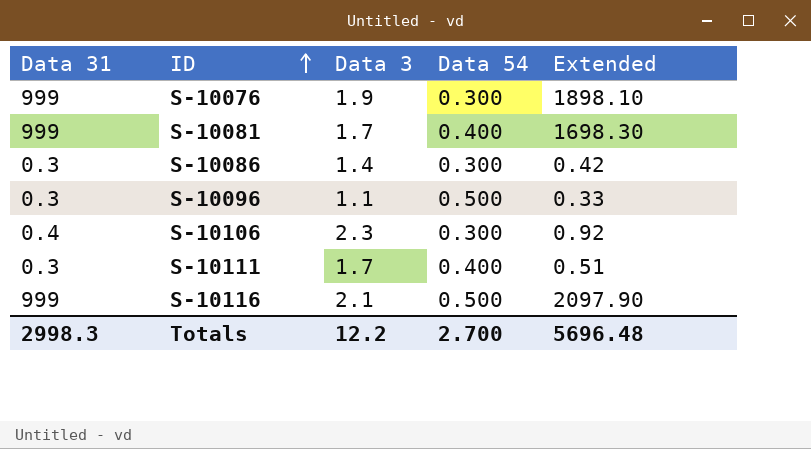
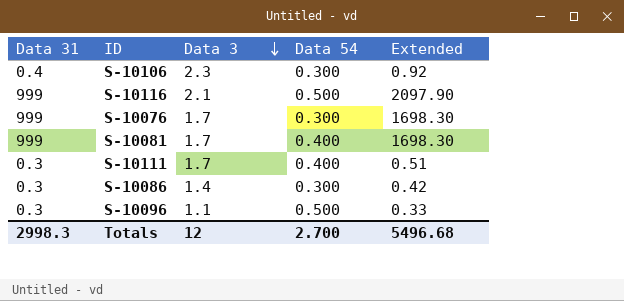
row order: ID ascending -> Data 3 descending
S-10076 | Data 3: 1.9 -> 1.7
S-10076 | Extended: 1898.10 -> 1698.30
Totals | Data 3: 12.2 -> 12
Totals | Extended: 5696.48 -> 5496.68

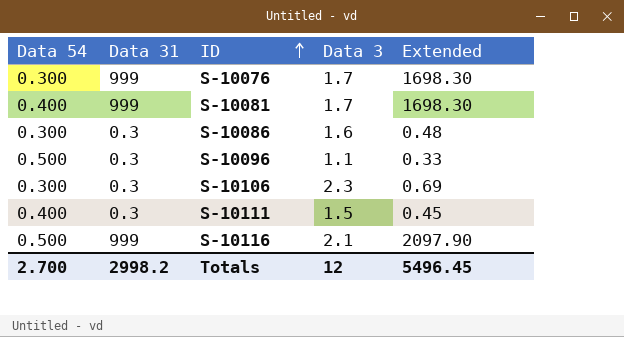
row order: Data 3 descending -> ID ascending
column Data 54 | position: 4 -> 1
S-10086 | Data 3: 1.4 -> 1.6
S-10086 | Extended: 0.42 -> 0.48
S-10106 | Data 31: 0.4 -> 0.3
S-10106 | Extended: 0.92 -> 0.69
S-10111 | Data 3: 1.7 -> 1.5
S-10111 | Extended: 0.51 -> 0.45
Totals | Data 31: 2998.3 -> 2998.2
Totals | Extended: 5496.68 -> 5496.45

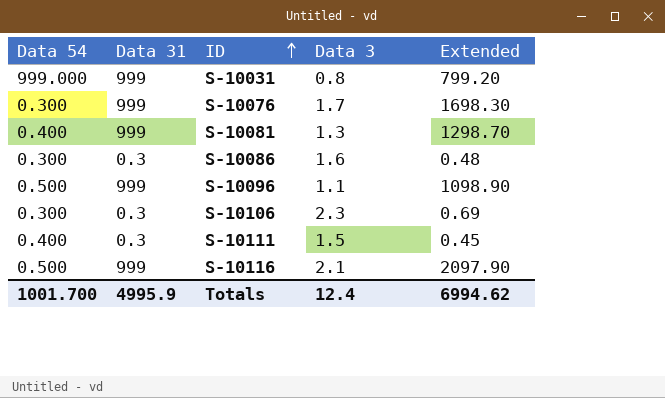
row S-10031: none -> 999.000 | 999 | 0.8 | 799.20
S-10081 | Data 3: 1.7 -> 1.3
S-10081 | Extended: 1698.30 -> 1298.70
S-10096 | Data 31: 0.3 -> 999
S-10096 | Extended: 0.33 -> 1098.90
Totals | Data 54: 2.700 -> 1001.700
Totals | Data 31: 2998.2 -> 4995.9
Totals | Data 3: 12 -> 12.4
Totals | Extended: 5496.45 -> 6994.62

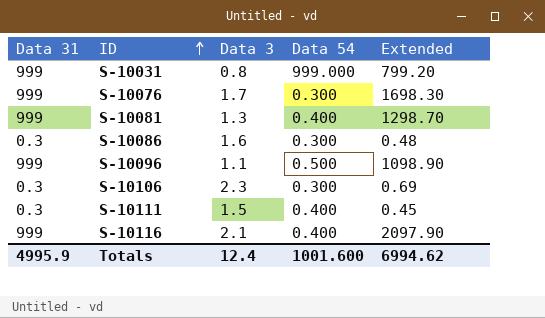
column Data 54 | position: 1 -> 4
S-10116 | Data 54: 0.500 -> 0.400
Totals | Data 54: 1001.700 -> 1001.600

